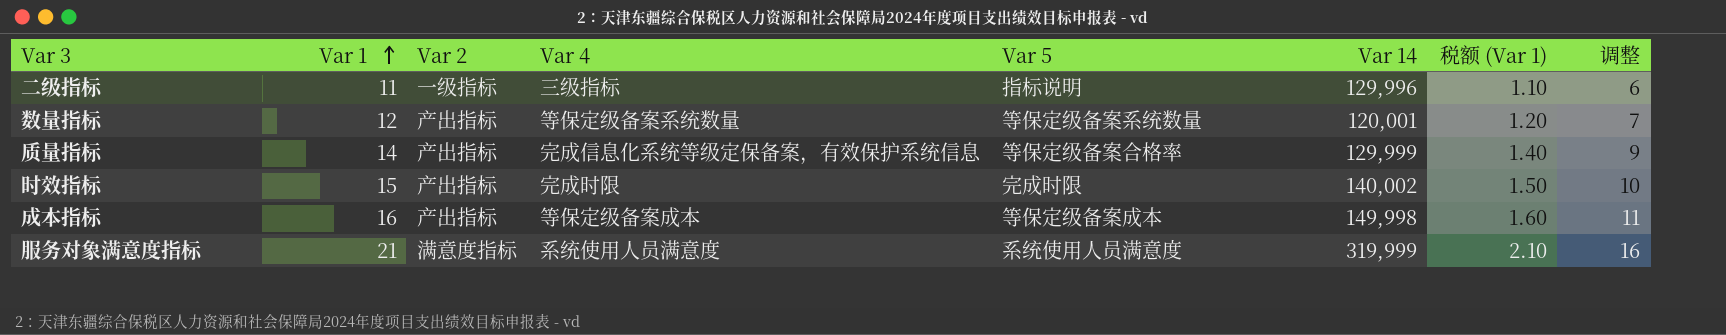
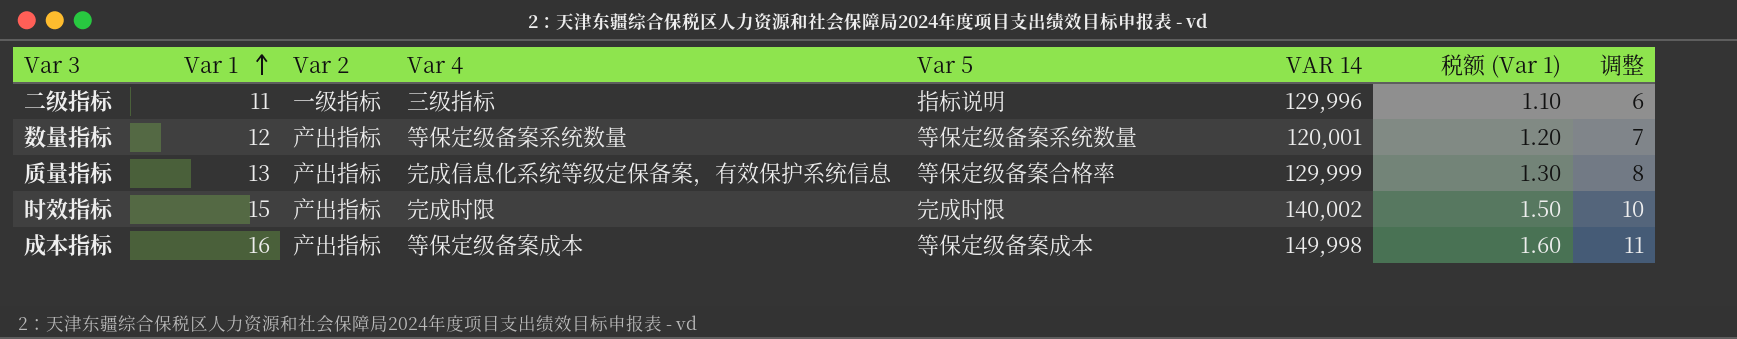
column name: Var 14 -> VAR 14
row 服务对象满意度指标: 21 | 满意度指标 | 系统使用人员满意度 | 系统使用人员满意度 | 319,999 | 2.10 | 16 -> none
质量指标 | Var 1: 14 -> 13
质量指标 | 税额 (Var 1): 1.40 -> 1.30
质量指标 | 调整: 9 -> 8

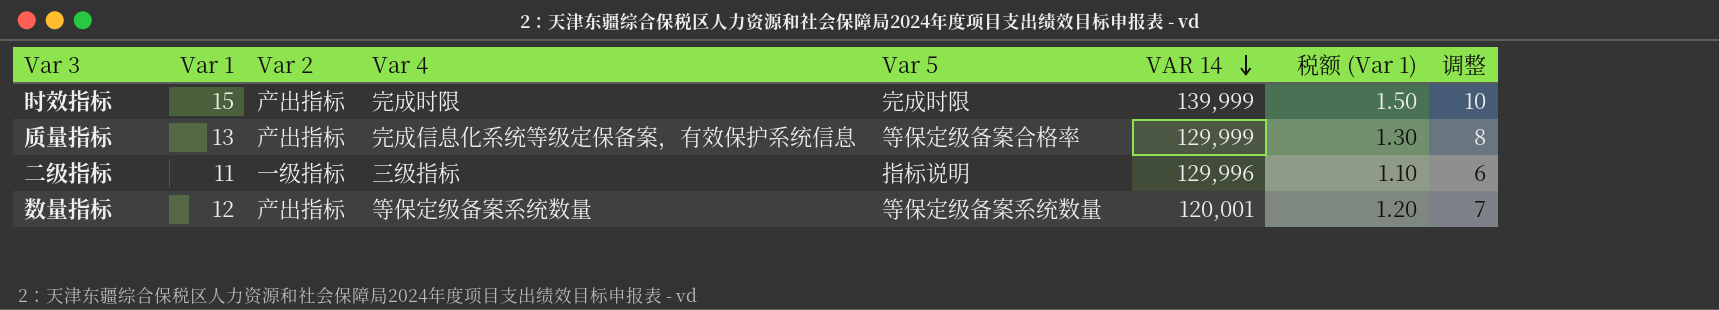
row order: Var 1 ascending -> VAR 14 descending
row 成本指标: 16 | 产出指标 | 等保定级备案成本 | 等保定级备案成本 | 149,998 | 1.60 | 11 -> none
时效指标 | VAR 14: 140,002 -> 139,999

